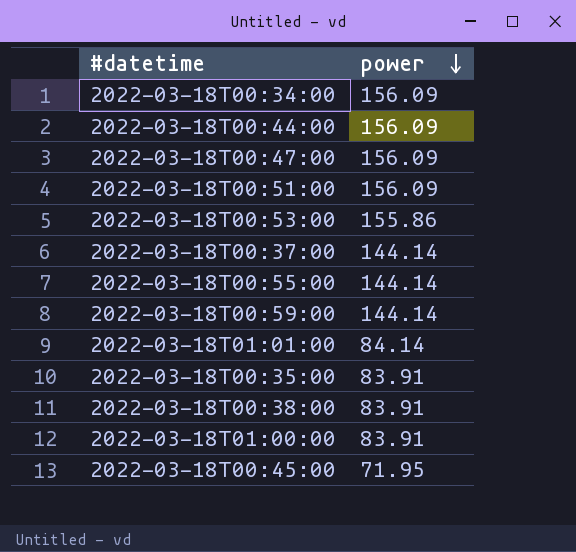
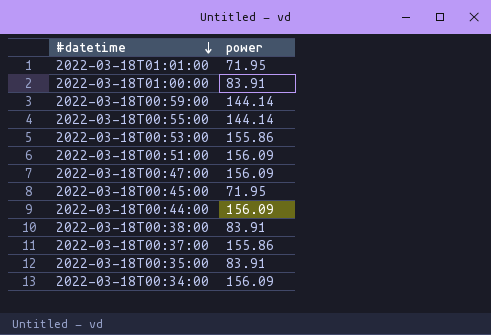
row order: power descending -> #datetime descending
2022-03-18T01:01:00 | power: 84.14 -> 71.95
2022-03-18T00:37:00 | power: 144.14 -> 155.86

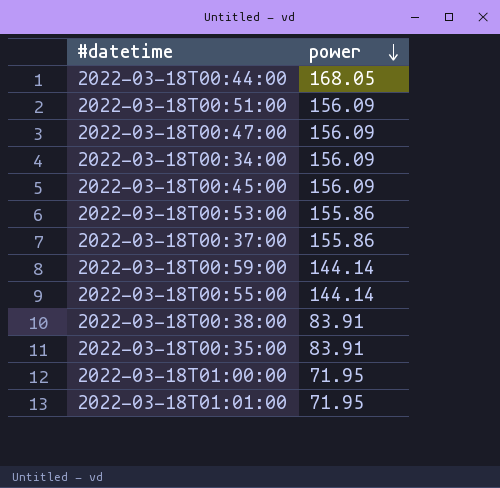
row order: #datetime descending -> power descending
2022-03-18T00:44:00 | power: 156.09 -> 168.05
2022-03-18T00:45:00 | power: 71.95 -> 156.09
2022-03-18T01:00:00 | power: 83.91 -> 71.95

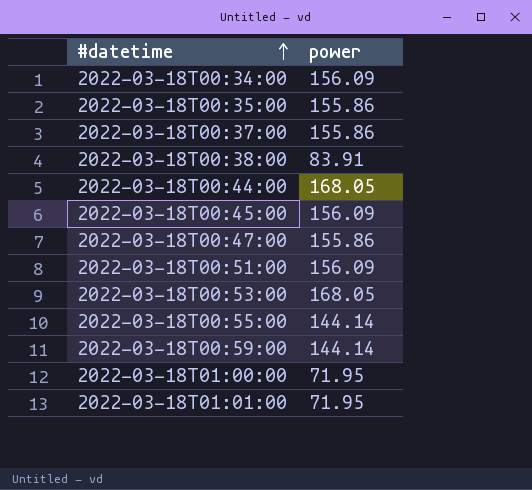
row order: power descending -> #datetime ascending
2022-03-18T00:35:00 | power: 83.91 -> 155.86
2022-03-18T00:47:00 | power: 156.09 -> 155.86
2022-03-18T00:53:00 | power: 155.86 -> 168.05

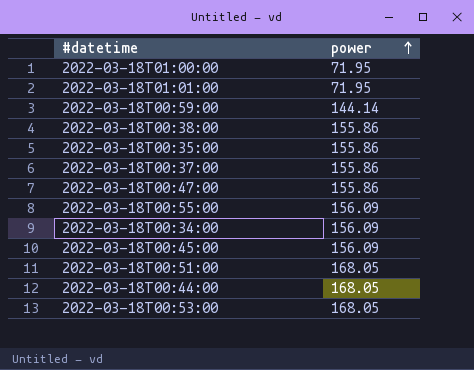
row order: #datetime ascending -> power ascending
2022-03-18T00:38:00 | power: 83.91 -> 155.86
2022-03-18T00:55:00 | power: 144.14 -> 156.09
2022-03-18T00:51:00 | power: 156.09 -> 168.05

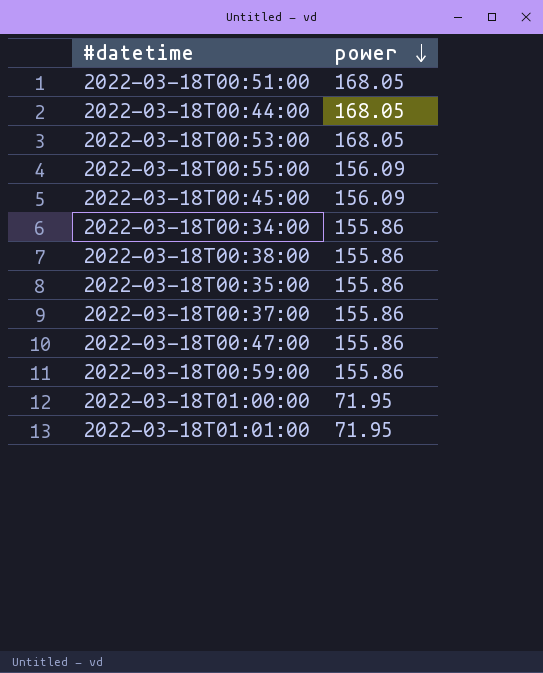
row order: power ascending -> power descending
2022-03-18T00:34:00 | power: 156.09 -> 155.86
2022-03-18T00:59:00 | power: 144.14 -> 155.86

